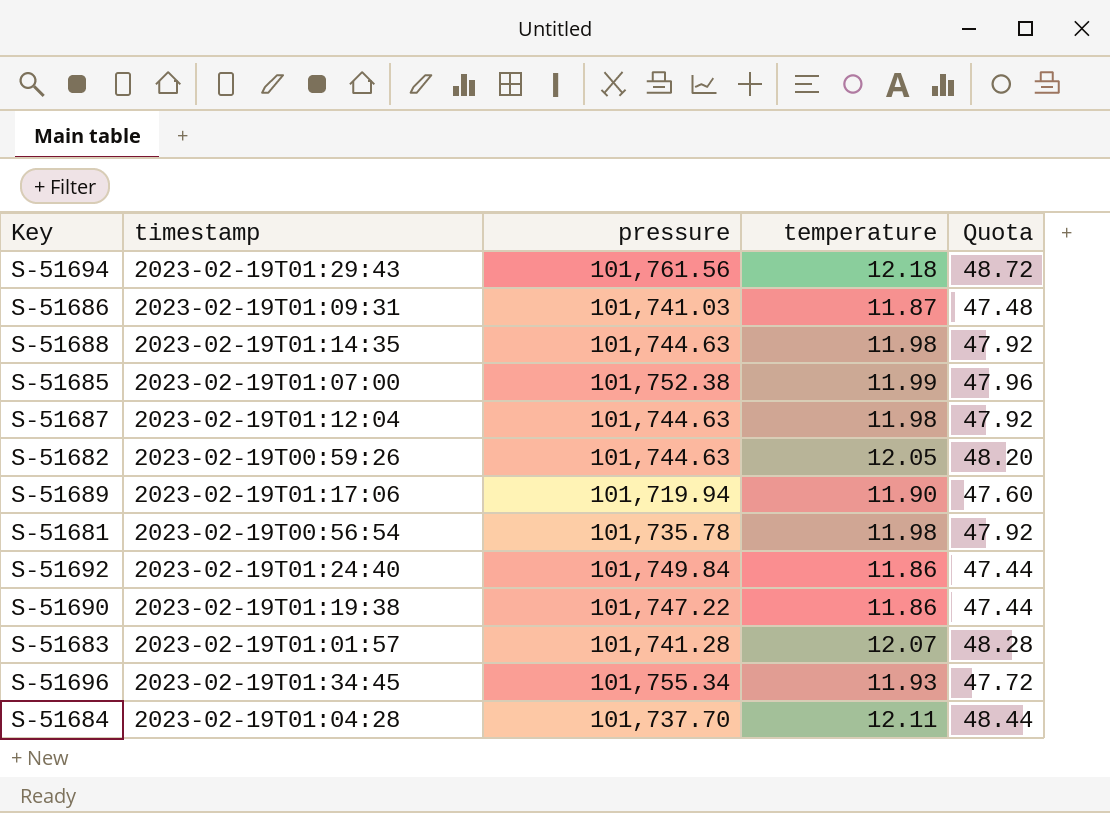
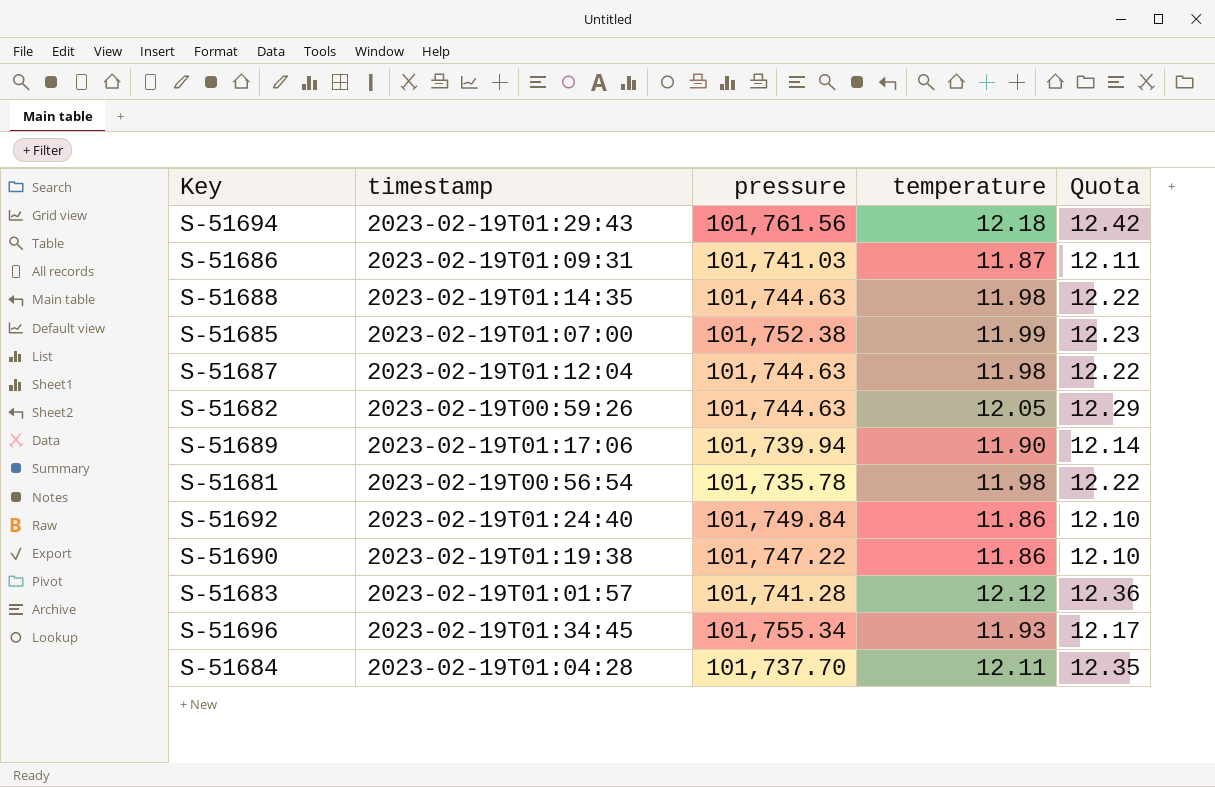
column Quota | formula: [temperature] * 4 -> [temperature] * 1.02
S-51689 | pressure: 101,719.94 -> 101,739.94
S-51683 | temperature: 12.07 -> 12.12

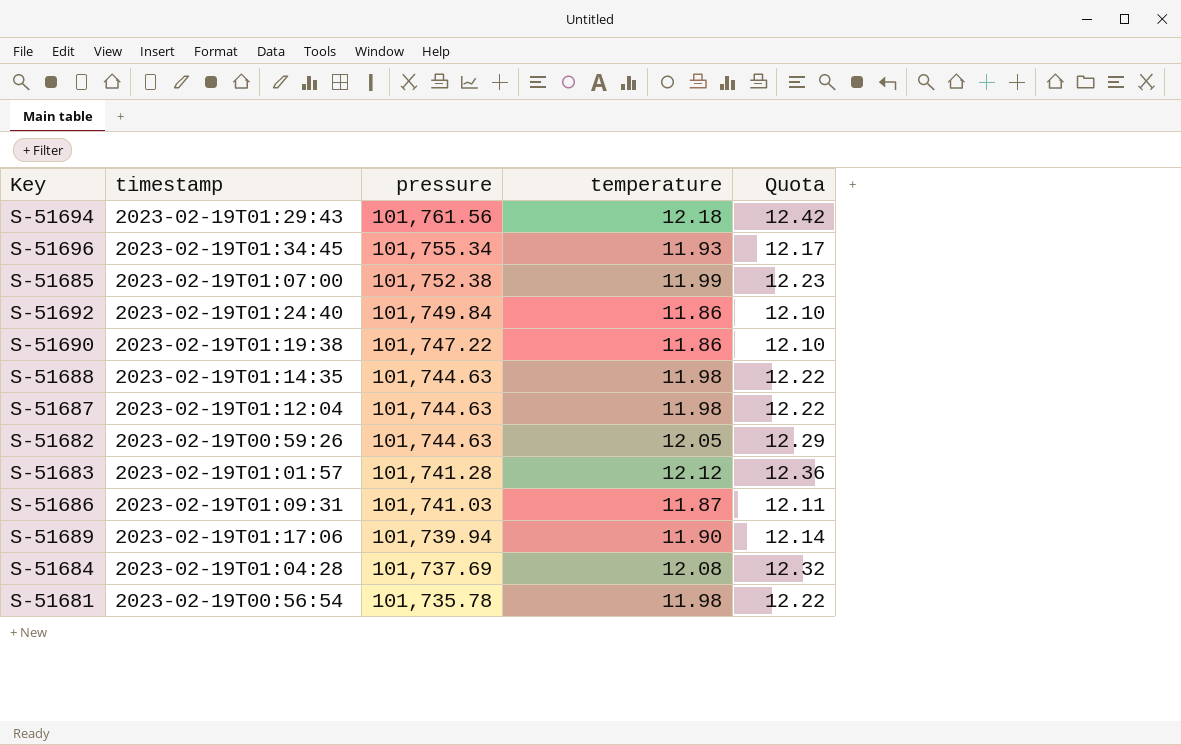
row order: none -> pressure descending
S-51684 | pressure: 101,737.70 -> 101,737.69
S-51684 | temperature: 12.11 -> 12.08
S-51684 | Quota: 12.35 -> 12.32

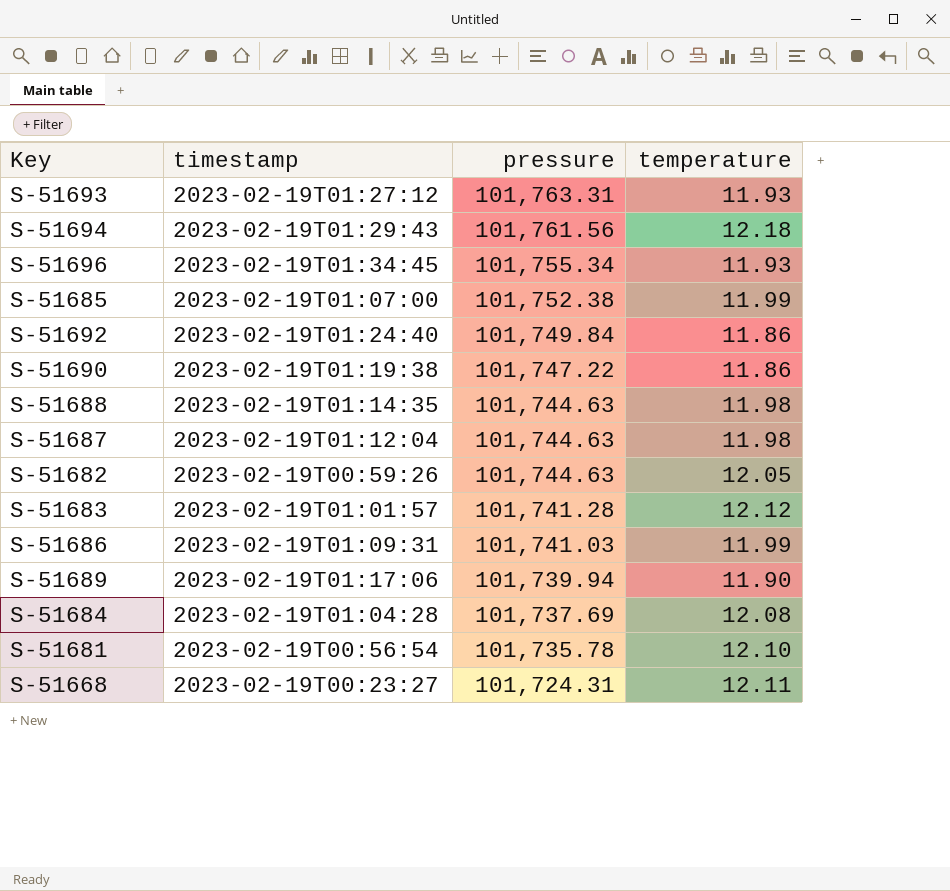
column Quota | formula: [temperature] * 1.02 -> none
row S-51693: none -> 2023-02-19T01:27:12 | 101,763.31 | 11.93
S-51686 | temperature: 11.87 -> 11.99
S-51681 | temperature: 11.98 -> 12.10
row S-51668: none -> 2023-02-19T00:23:27 | 101,724.31 | 12.11

